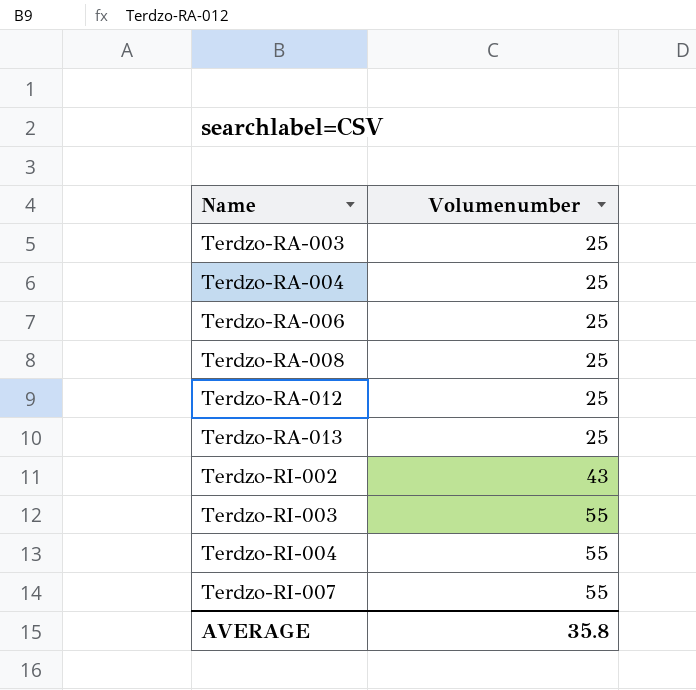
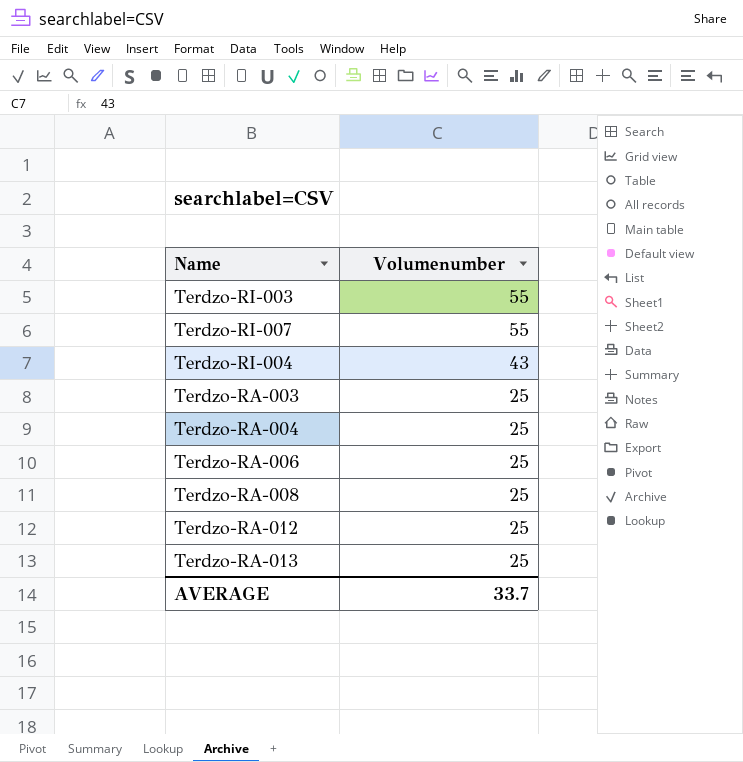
row order: Name ascending -> Volumenumber descending
row Terdzo-RI-002: 43 -> none
Terdzo-RI-004 | Volumenumber: 55 -> 43
AVERAGE | Volumenumber: 35.8 -> 33.7

